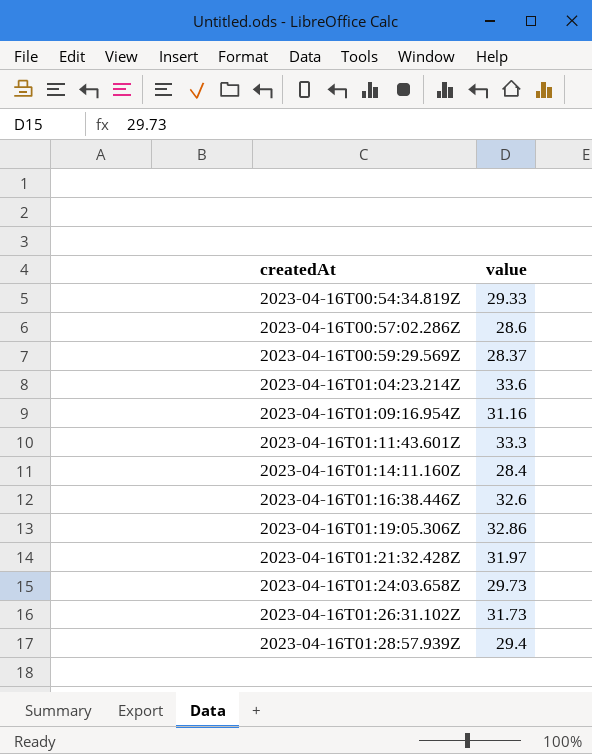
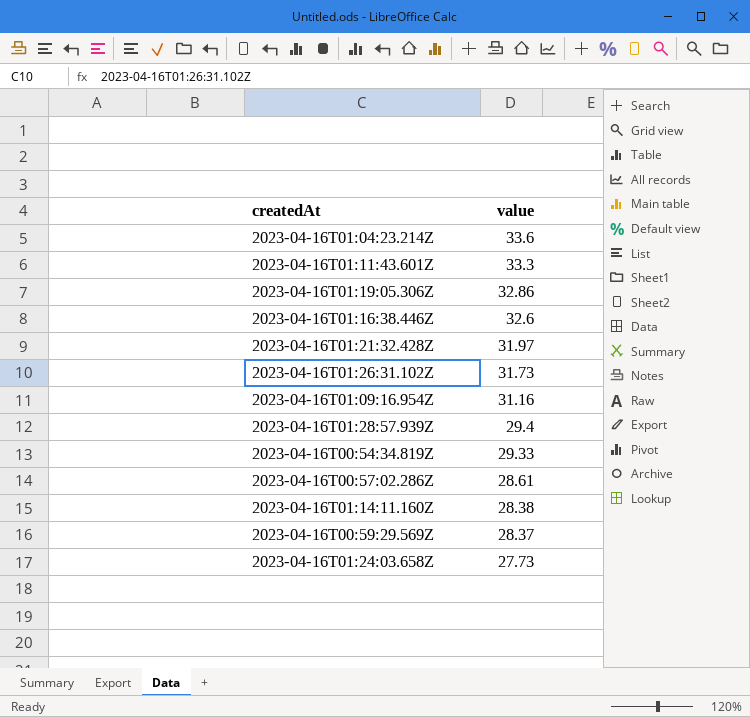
row order: createdAt ascending -> value descending
2023-04-16T00:57:02.286Z | value: 28.6 -> 28.61
2023-04-16T01:14:11.160Z | value: 28.4 -> 28.38
2023-04-16T01:24:03.658Z | value: 29.73 -> 27.73

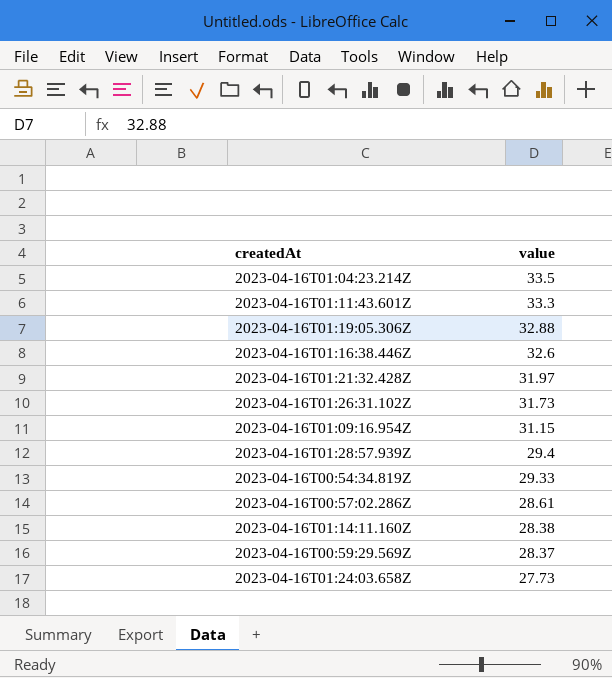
2023-04-16T01:04:23.214Z | value: 33.6 -> 33.5
2023-04-16T01:19:05.306Z | value: 32.86 -> 32.88
2023-04-16T01:09:16.954Z | value: 31.16 -> 31.15

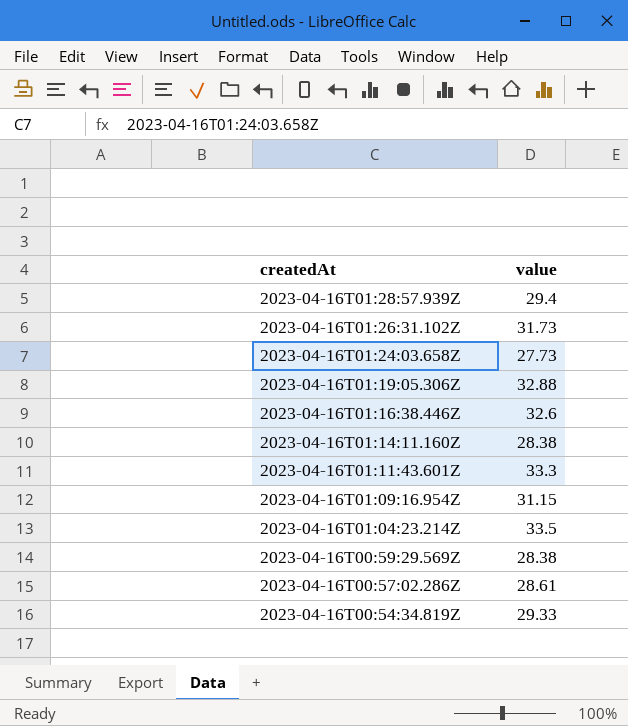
row order: value descending -> createdAt descending
row 2023-04-16T01:21:32.428Z: 31.97 -> none
2023-04-16T00:59:29.569Z | value: 28.37 -> 28.38

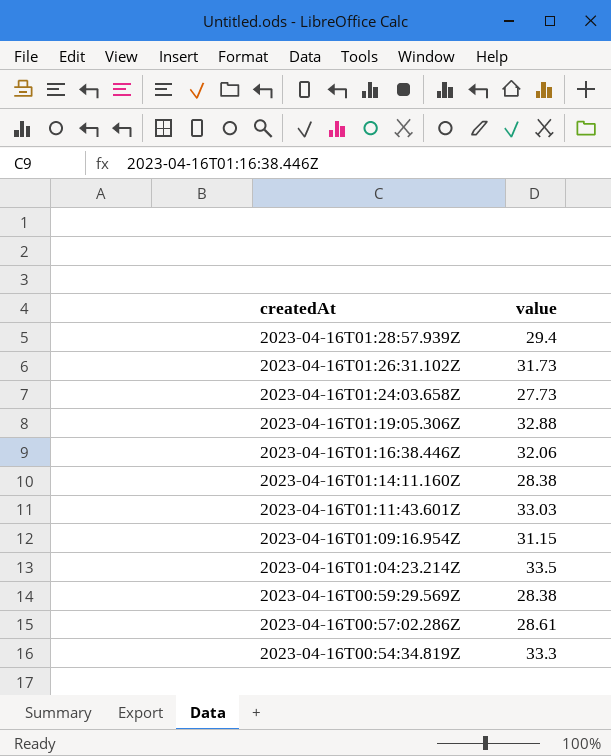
2023-04-16T01:16:38.446Z | value: 32.6 -> 32.06
2023-04-16T01:11:43.601Z | value: 33.3 -> 33.03
2023-04-16T00:54:34.819Z | value: 29.33 -> 33.3

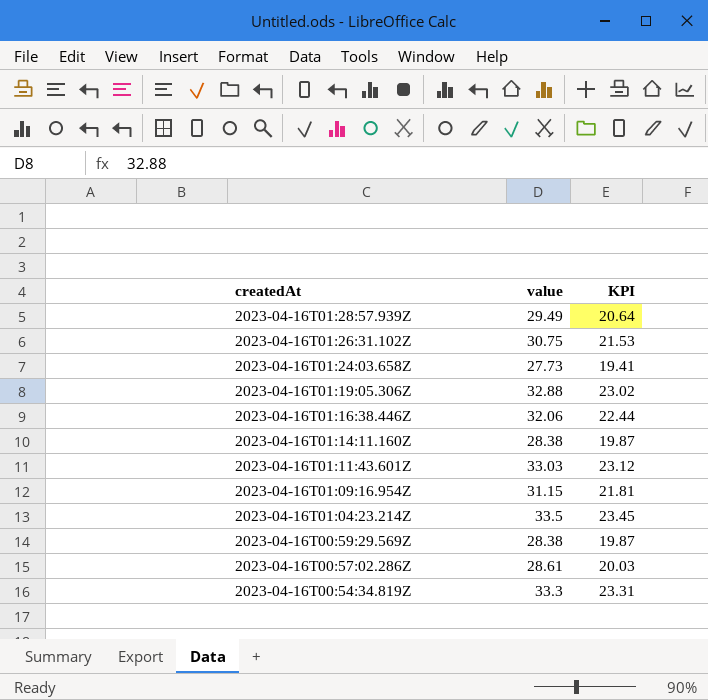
column KPI | formula: none -> [value] * 0.7
2023-04-16T01:28:57.939Z | value: 29.4 -> 29.49
2023-04-16T01:26:31.102Z | value: 31.73 -> 30.75

